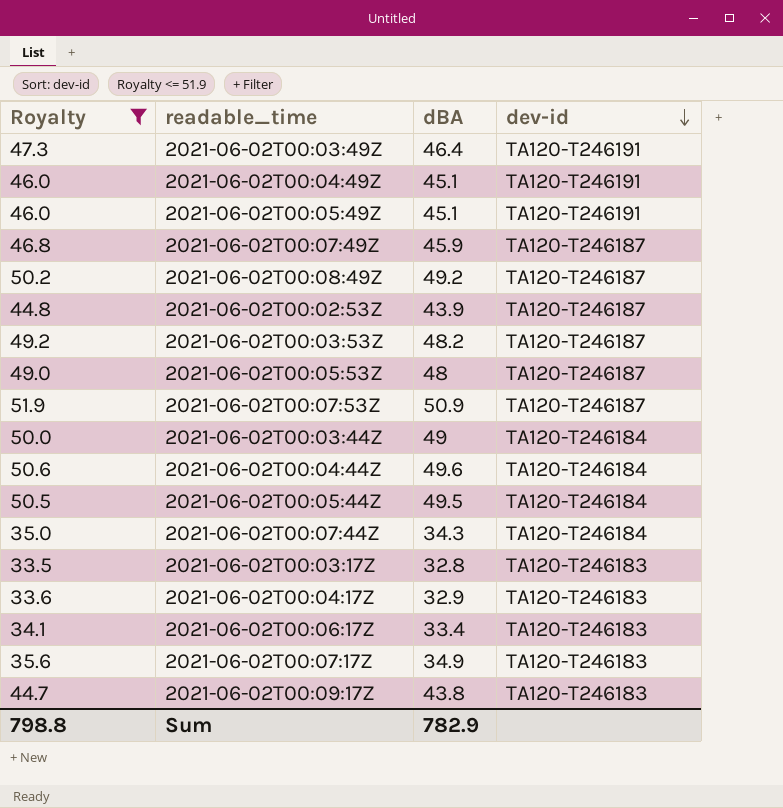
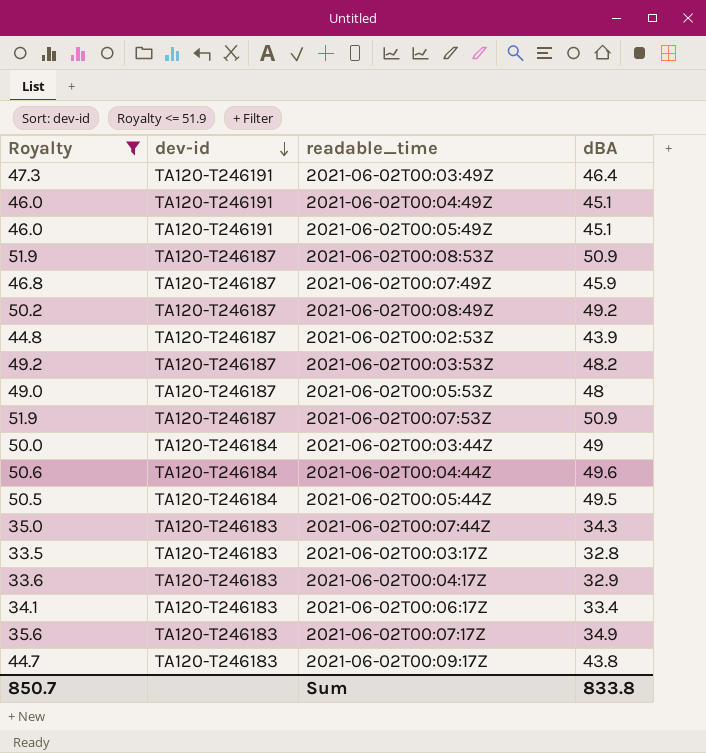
column dev-id | position: 4 -> 2
row 2021-06-02T00:08:53Z: none -> 51.9 | TA120-T246187 | 50.9
2021-06-02T00:07:44Z | dev-id: TA120-T246184 -> TA120-T246183
Sum | Royalty: 798.8 -> 850.7
Sum | dBA: 782.9 -> 833.8

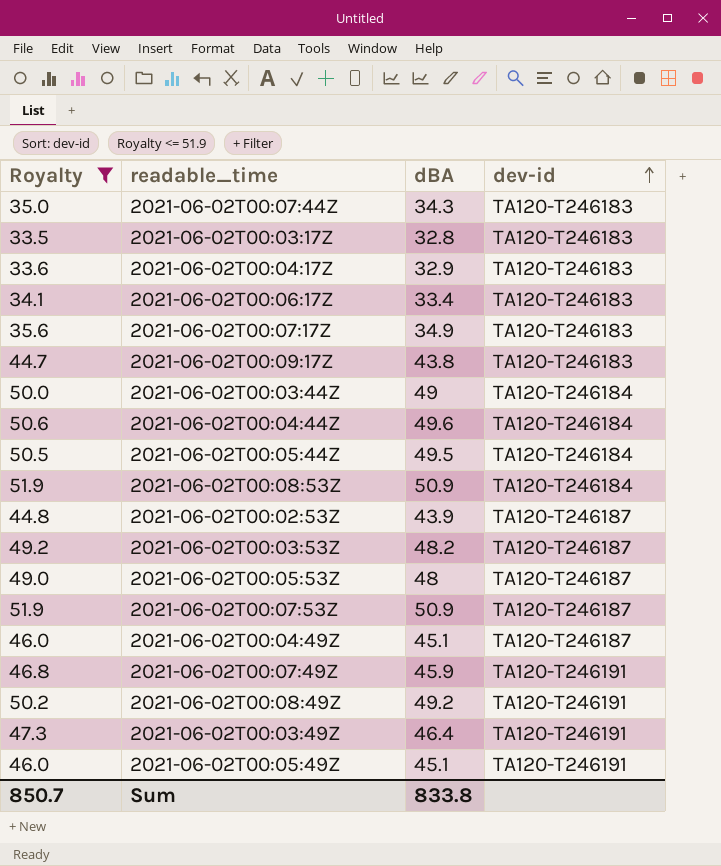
row order: dev-id descending -> dev-id ascending
column dev-id | position: 2 -> 4
2021-06-02T00:08:53Z | dev-id: TA120-T246187 -> TA120-T246184
2021-06-02T00:04:49Z | dev-id: TA120-T246191 -> TA120-T246187
2021-06-02T00:07:49Z | dev-id: TA120-T246187 -> TA120-T246191
2021-06-02T00:08:49Z | dev-id: TA120-T246187 -> TA120-T246191

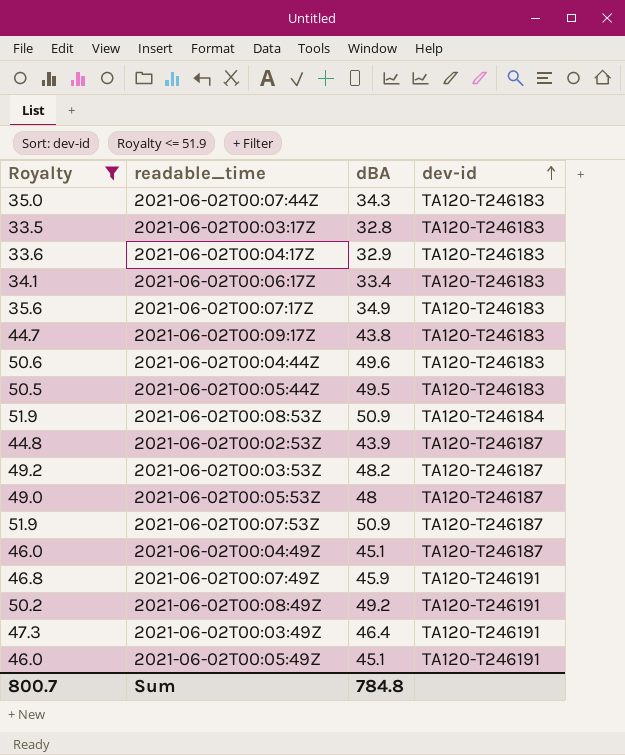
row 2021-06-02T00:03:44Z: 50.0 | 49 | TA120-T246184 -> none
2021-06-02T00:04:44Z | dev-id: TA120-T246184 -> TA120-T246183
2021-06-02T00:05:44Z | dev-id: TA120-T246184 -> TA120-T246183
Sum | Royalty: 850.7 -> 800.7
Sum | dBA: 833.8 -> 784.8

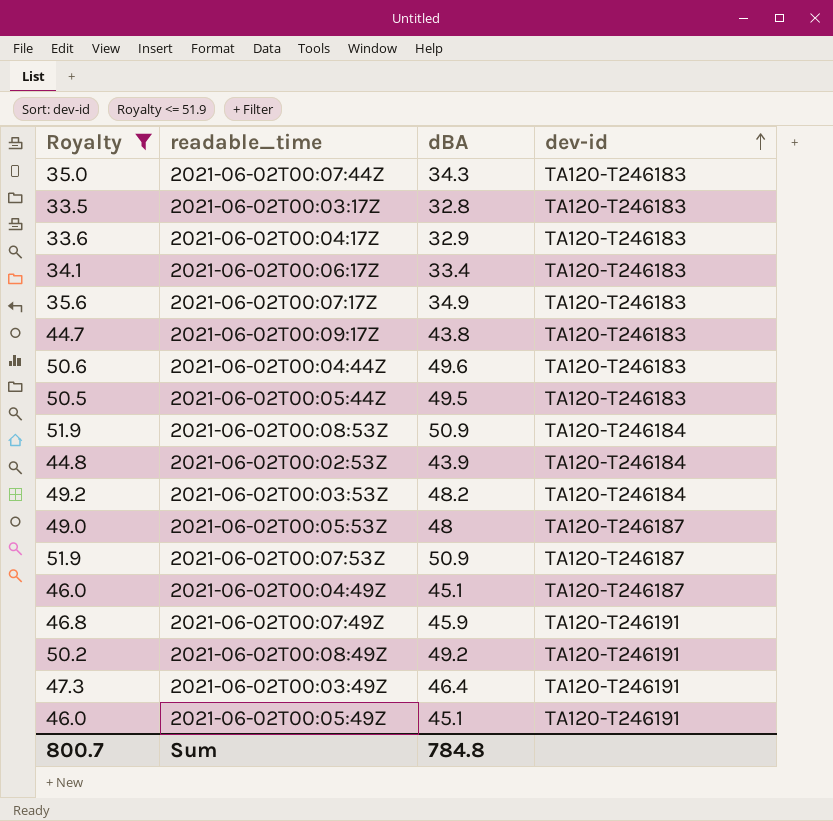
2021-06-02T00:02:53Z | dev-id: TA120-T246187 -> TA120-T246184
2021-06-02T00:03:53Z | dev-id: TA120-T246187 -> TA120-T246184

